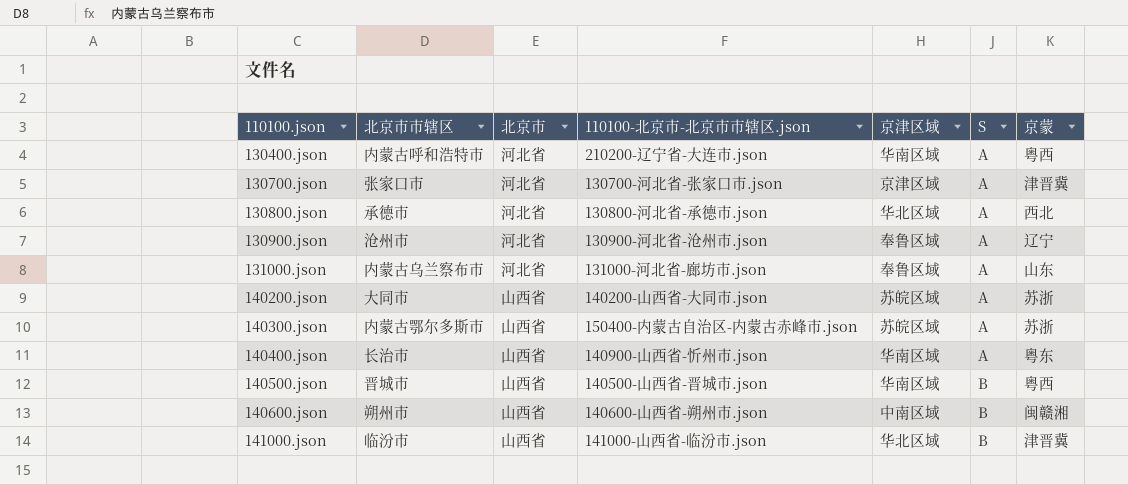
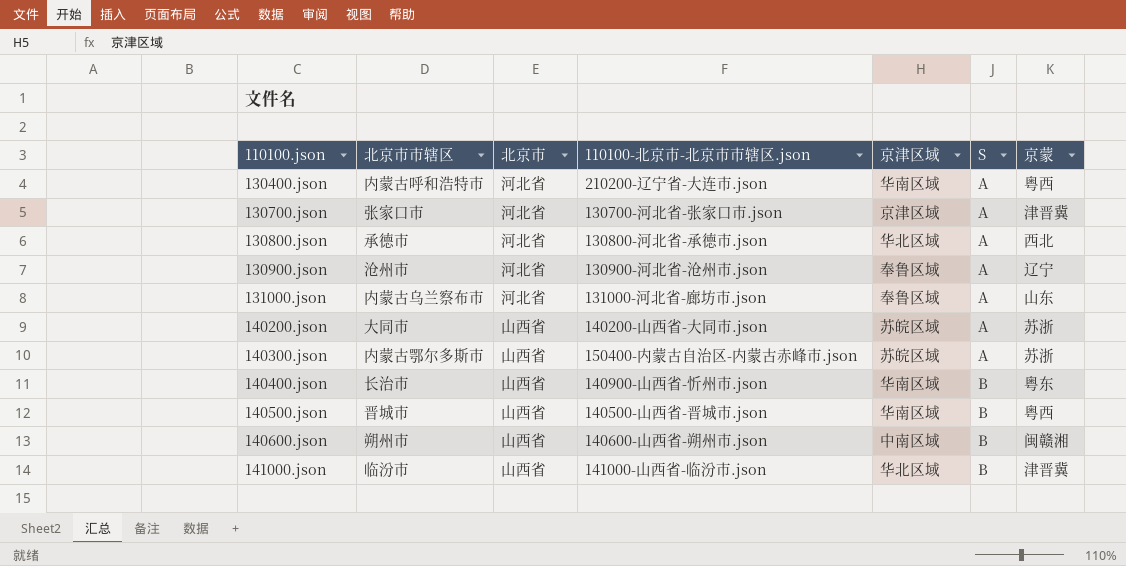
140400.json | S: A -> B

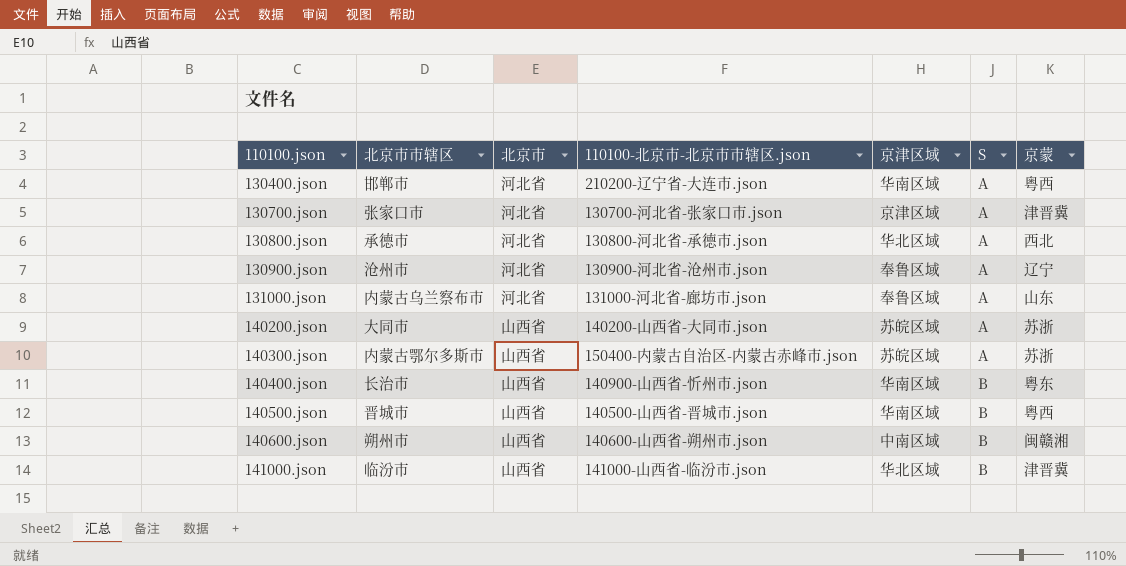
130400.json | 北京市市辖区: 内蒙古呼和浩特市 -> 邯郸市

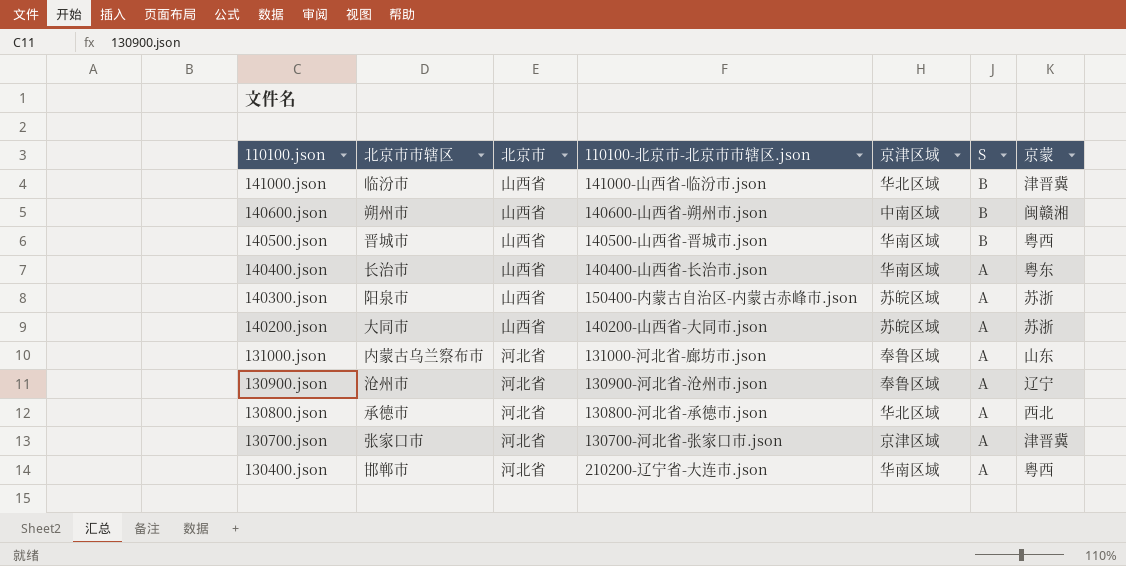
row order: 110100.json ascending -> 110100.json descending
140400.json | 110100-北京市-北京市市辖区.json: 140900-山西省-忻州市.json -> 140400-山西省-长治市.json
140400.json | S: B -> A
140300.json | 北京市市辖区: 内蒙古鄂尔多斯市 -> 阳泉市

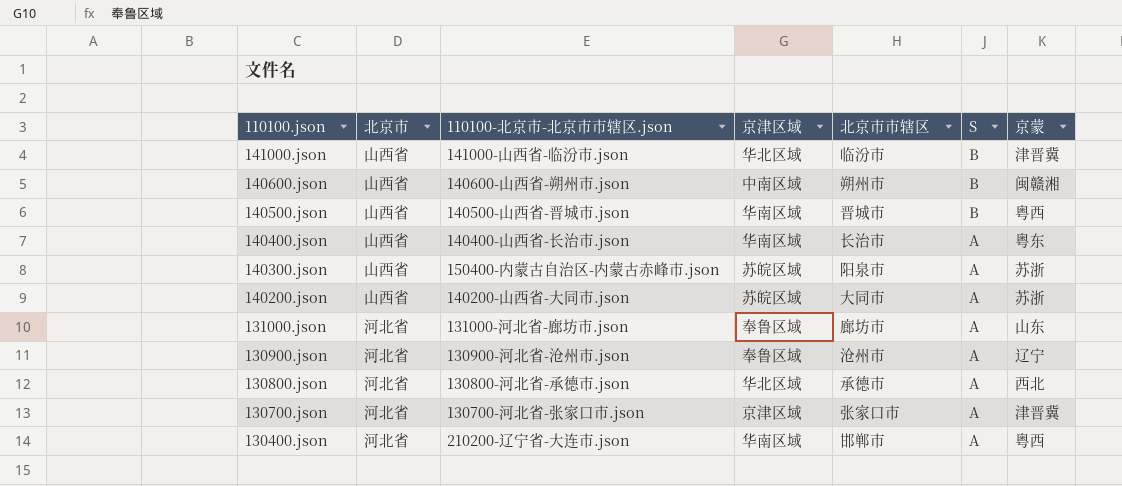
column 北京市市辖区 | position: 2 -> 5
131000.json | 北京市市辖区: 内蒙古乌兰察布市 -> 廊坊市

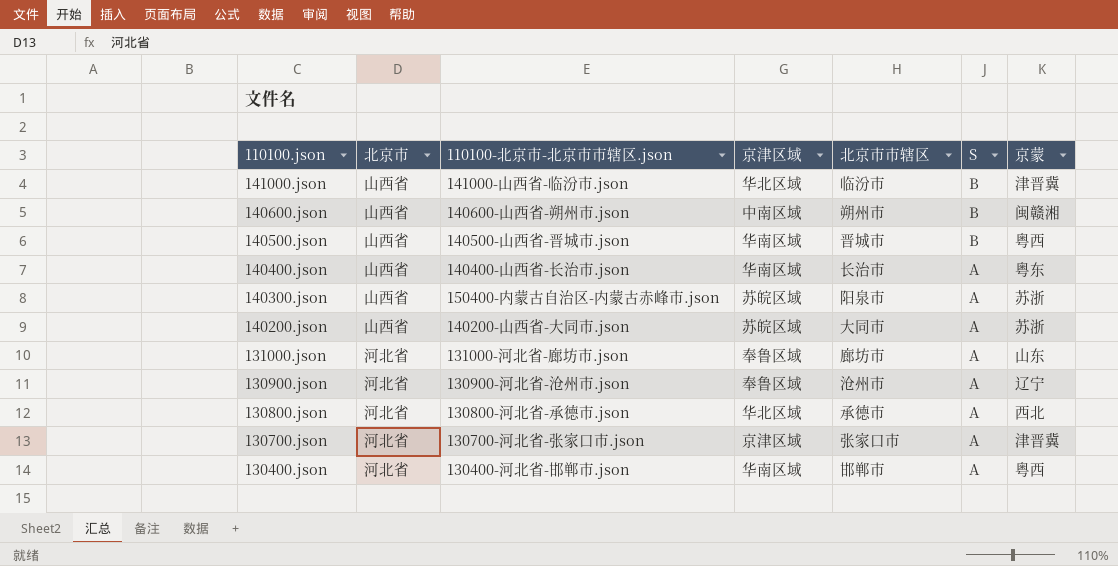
130400.json | 110100-北京市-北京市市辖区.json: 210200-辽宁省-大连市.json -> 130400-河北省-邯郸市.json

